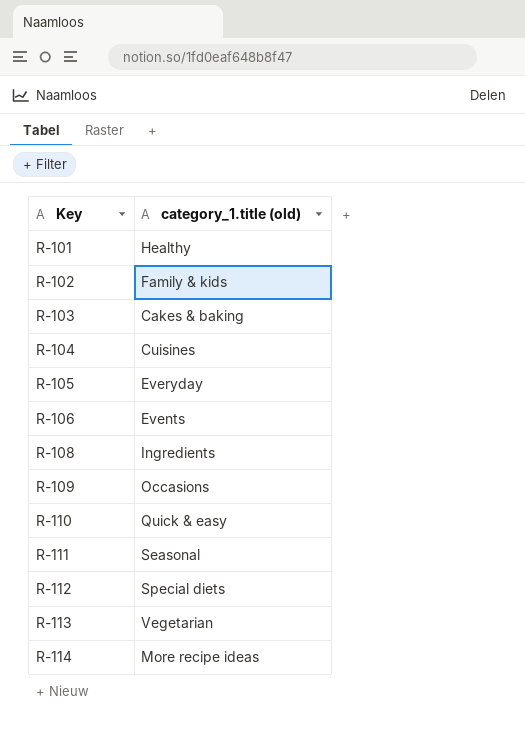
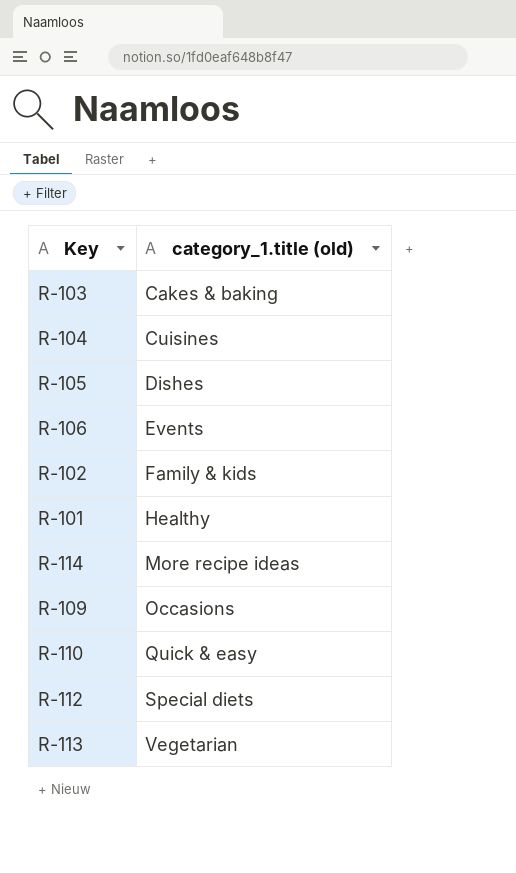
row order: Key ascending -> category_1.title (old) ascending
row R-108: Ingredients -> none
row R-111: Seasonal -> none
R-105 | category_1.title (old): Everyday -> Dishes

